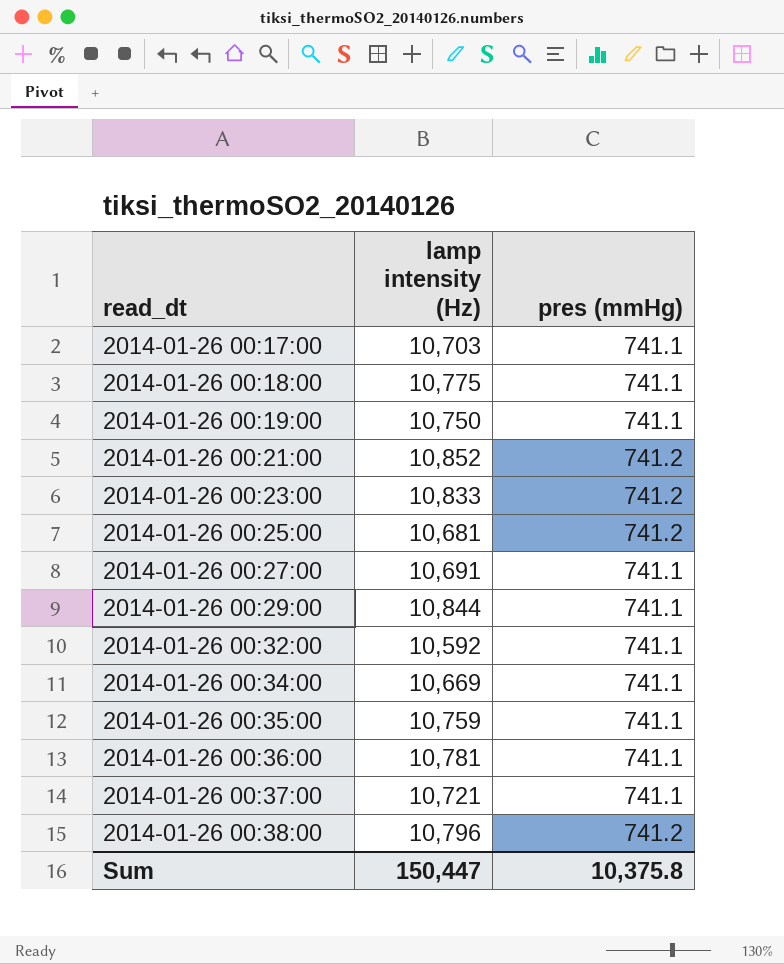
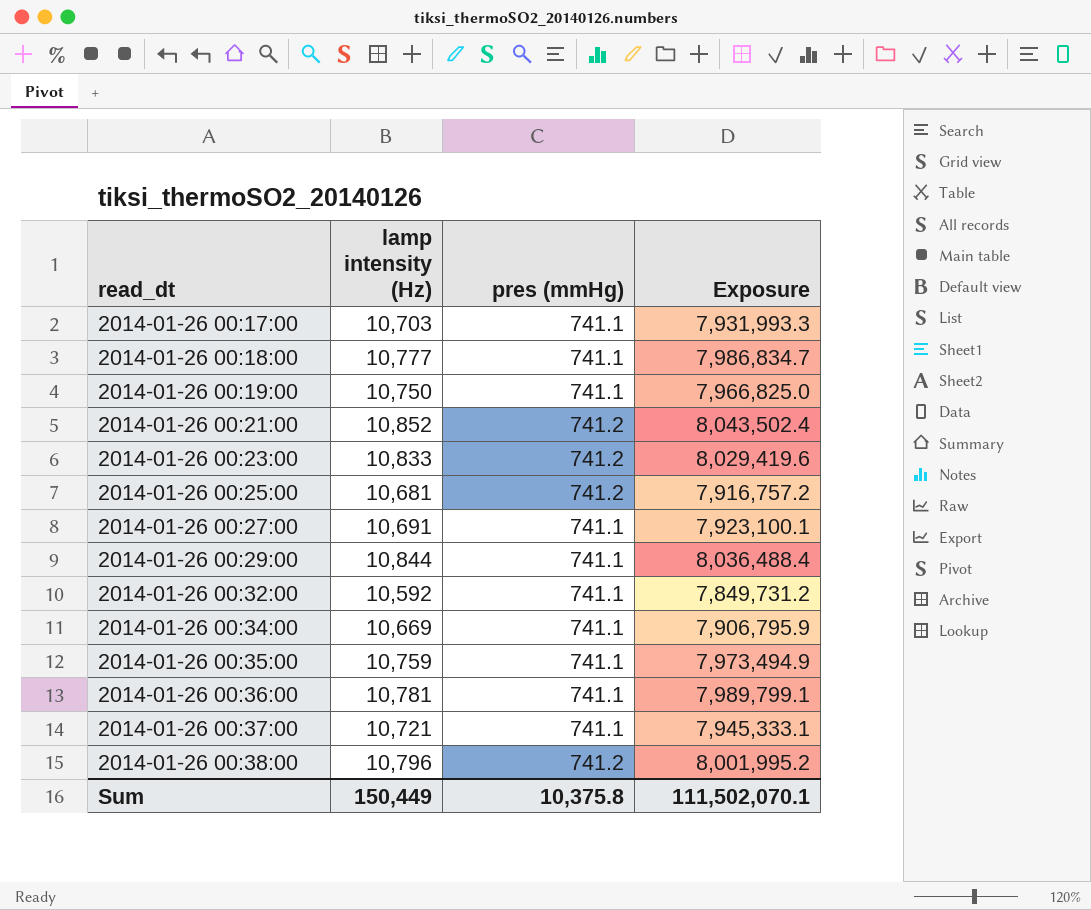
column Exposure | formula: none -> [lamp intensity (Hz)] * [pres (mmHg)]
2014-01-26 00:18:00 | lamp intensity (Hz): 10,775 -> 10,777
Sum | lamp intensity (Hz): 150,447 -> 150,449

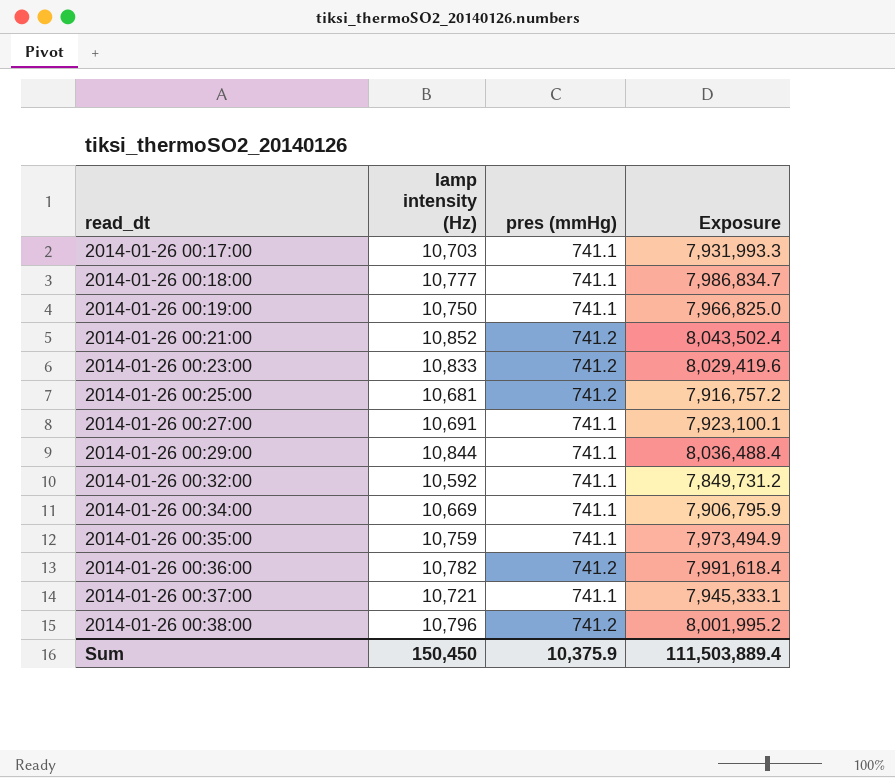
2014-01-26 00:36:00 | lamp intensity (Hz): 10,781 -> 10,782
2014-01-26 00:36:00 | pres (mmHg): 741.1 -> 741.2
2014-01-26 00:36:00 | Exposure: 7,989,799.1 -> 7,991,618.4
Sum | lamp intensity (Hz): 150,449 -> 150,450
Sum | pres (mmHg): 10,375.8 -> 10,375.9
Sum | Exposure: 111,502,070.1 -> 111,503,889.4

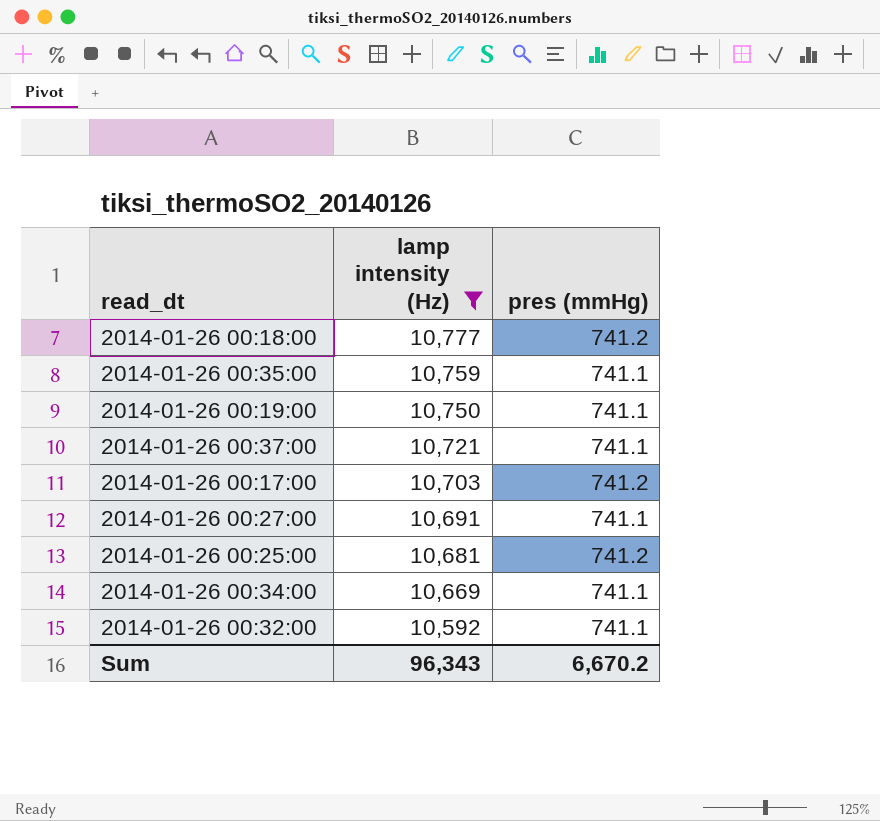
filter: none -> lamp intensity (Hz) <= 10,777
row order: read_dt ascending -> lamp intensity (Hz) descending
column Exposure | formula: [lamp intensity (Hz)] * [pres (mmHg)] -> none
2014-01-26 00:18:00 | pres (mmHg): 741.1 -> 741.2
2014-01-26 00:17:00 | pres (mmHg): 741.1 -> 741.2
Sum | lamp intensity (Hz): 150,450 -> 96,343
Sum | pres (mmHg): 10,375.9 -> 6,670.2

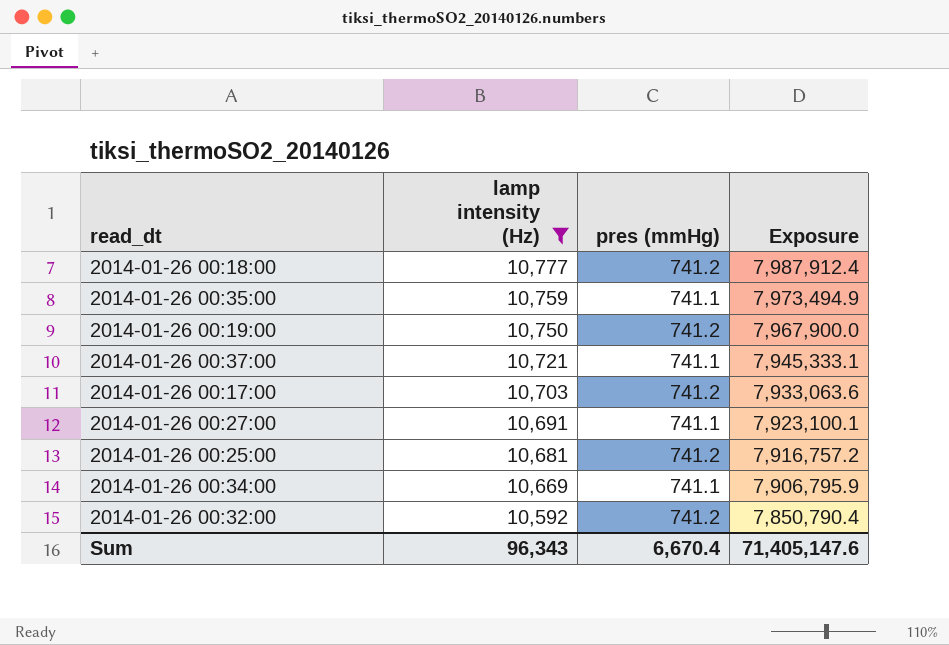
column Exposure | formula: none -> [lamp intensity (Hz)] * [pres (mmHg)]
2014-01-26 00:19:00 | pres (mmHg): 741.1 -> 741.2
2014-01-26 00:32:00 | pres (mmHg): 741.1 -> 741.2
Sum | pres (mmHg): 6,670.2 -> 6,670.4

